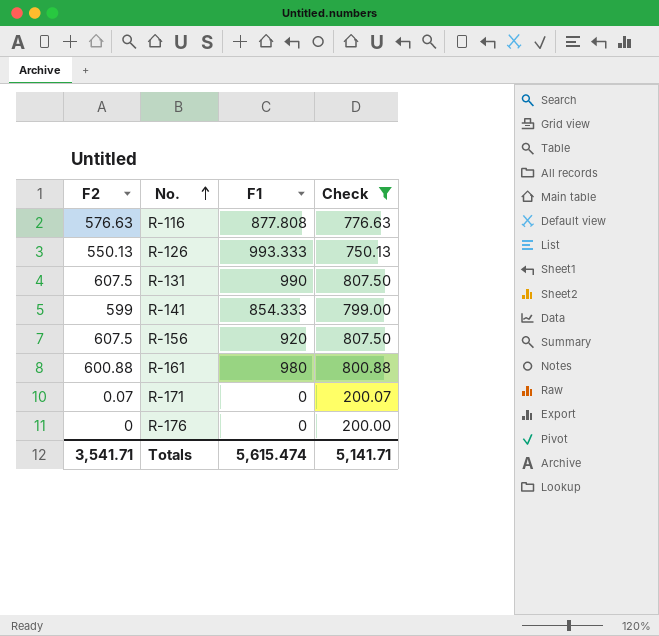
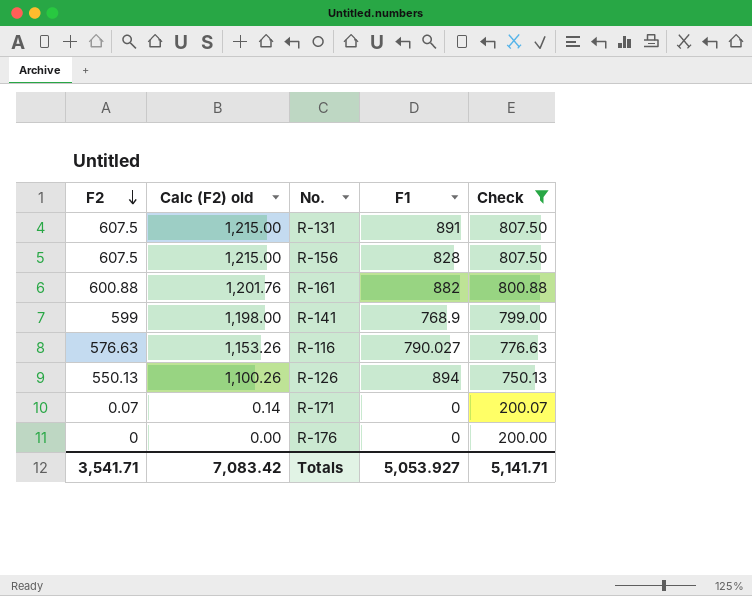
row order: No. ascending -> F2 descending
column Calc (F2) old | formula: none -> [F2] * 2
R-131 | F1: 990 -> 891
R-156 | F1: 920 -> 828
R-161 | F1: 980 -> 882
R-141 | F1: 854.333 -> 768.9
R-116 | F1: 877.808 -> 790.027
R-126 | F1: 993.333 -> 894
Totals | F1: 5,615.474 -> 5,053.927

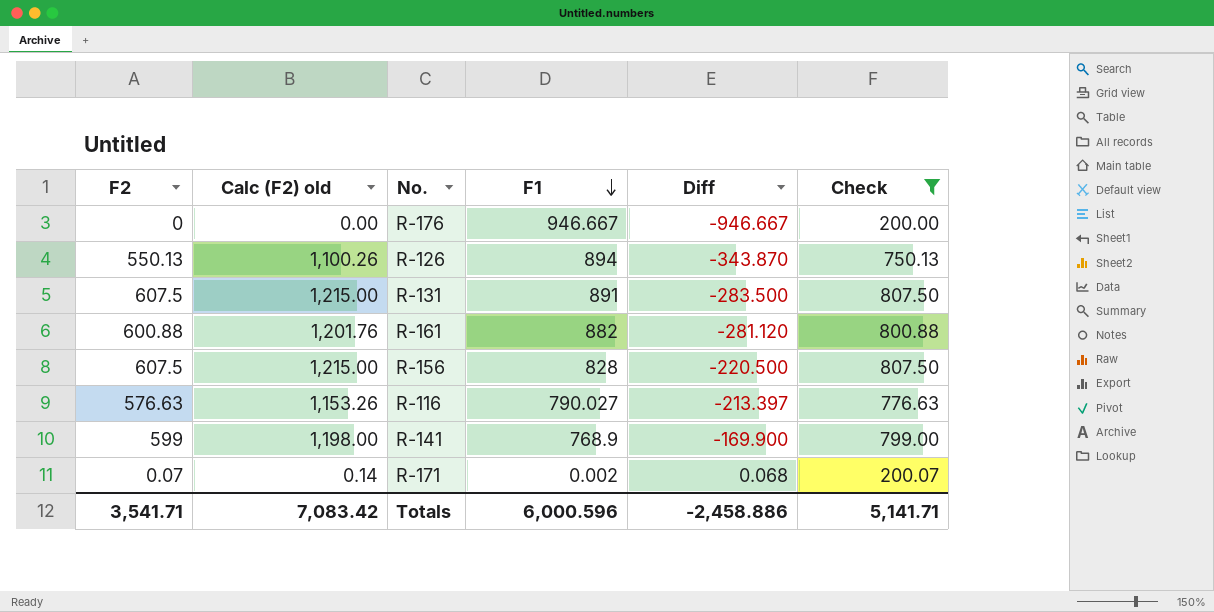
row order: F2 descending -> F1 descending
column Diff | formula: none -> [F2] - [F1]
R-176 | F1: 0 -> 946.667
R-171 | F1: 0 -> 0.002
Totals | F1: 5,053.927 -> 6,000.596

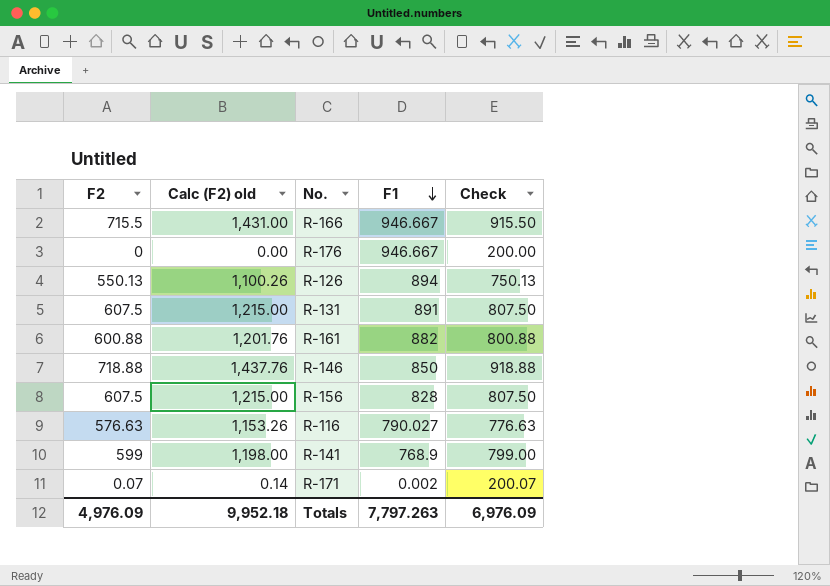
filter: Check <= 807.50 -> none
column Diff | formula: [F2] - [F1] -> none
Totals | F2: 3,541.71 -> 4,976.09
Totals | Calc (F2) old: 7,083.42 -> 9,952.18
Totals | F1: 6,000.596 -> 7,797.263
Totals | Check: 5,141.71 -> 6,976.09

